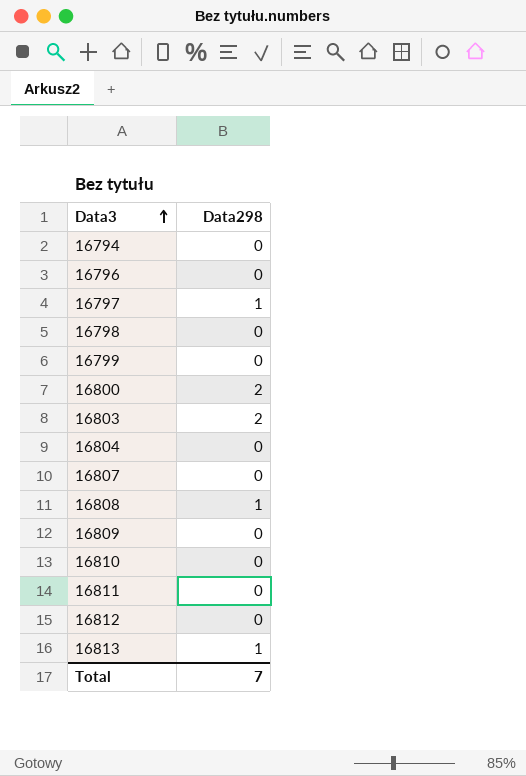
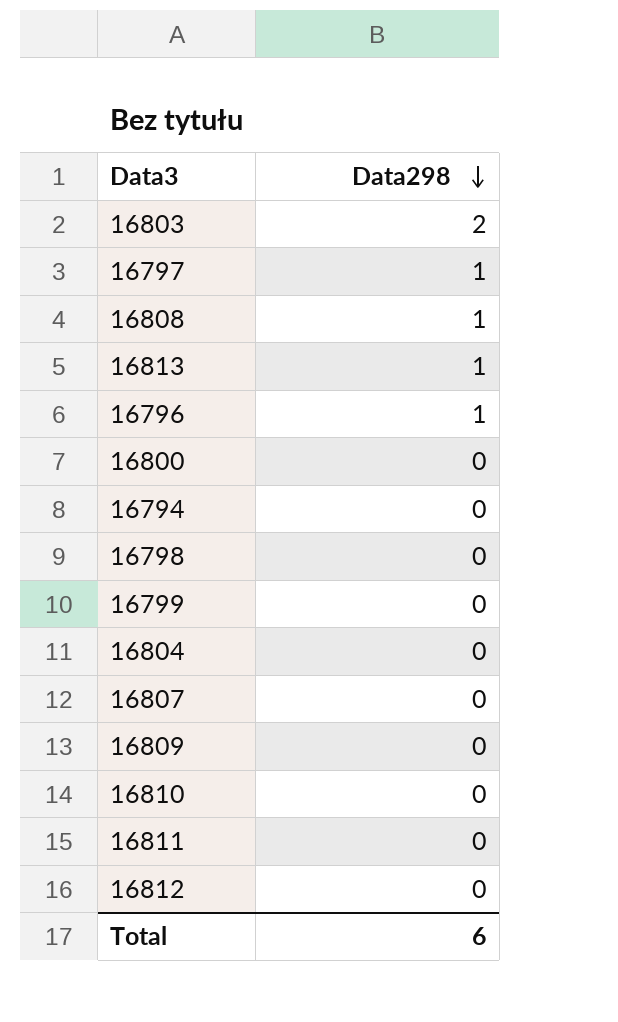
row order: Data3 ascending -> Data298 descending
16796 | Data298: 0 -> 1
16800 | Data298: 2 -> 0
Total | Data298: 7 -> 6

